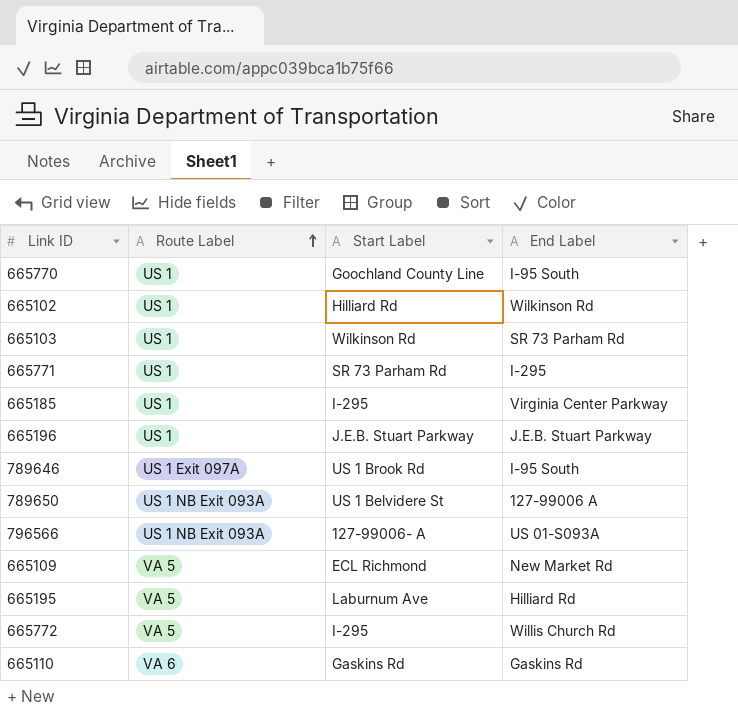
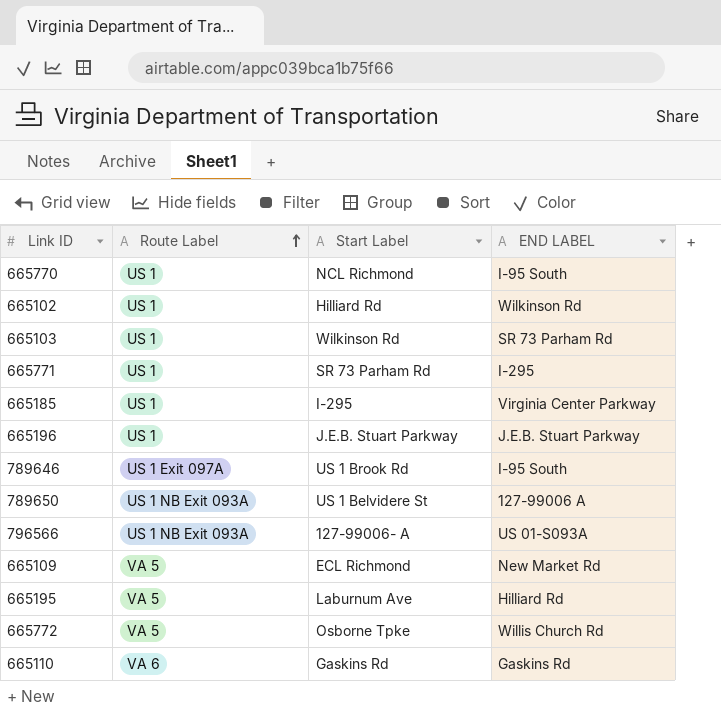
column name: End Label -> END LABEL
665770 | Start Label: Goochland County Line -> NCL Richmond
665772 | Start Label: I-295 -> Osborne Tpke

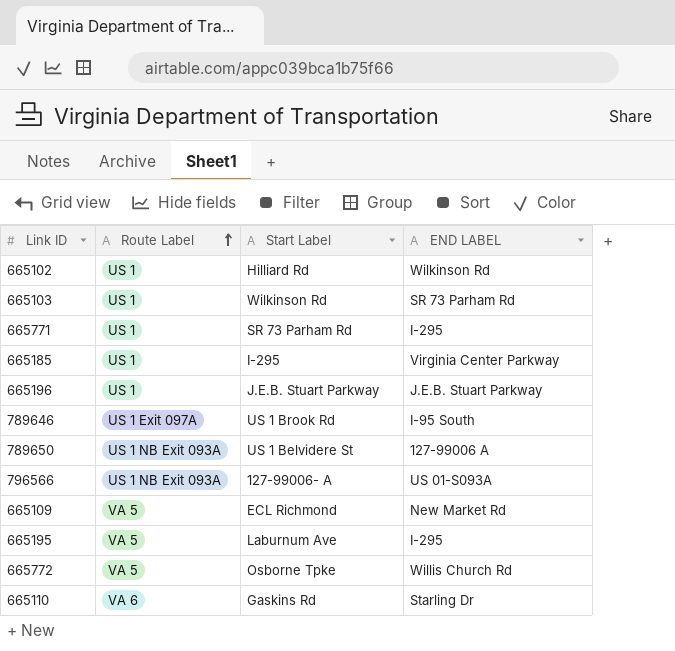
row 665770: US 1 | NCL Richmond | I-95 South -> none
665195 | END LABEL: Hilliard Rd -> I-295
665110 | END LABEL: Gaskins Rd -> Starling Dr

